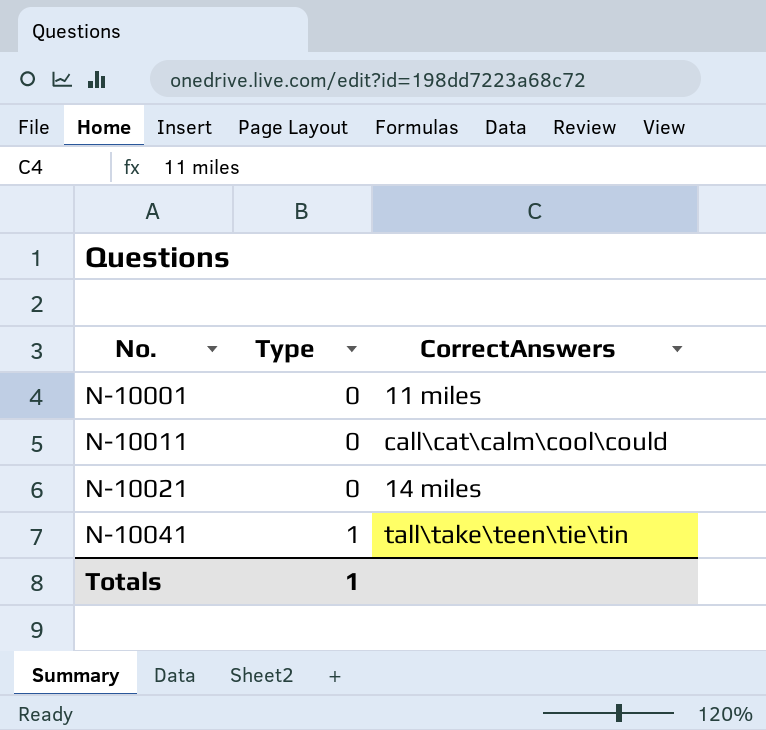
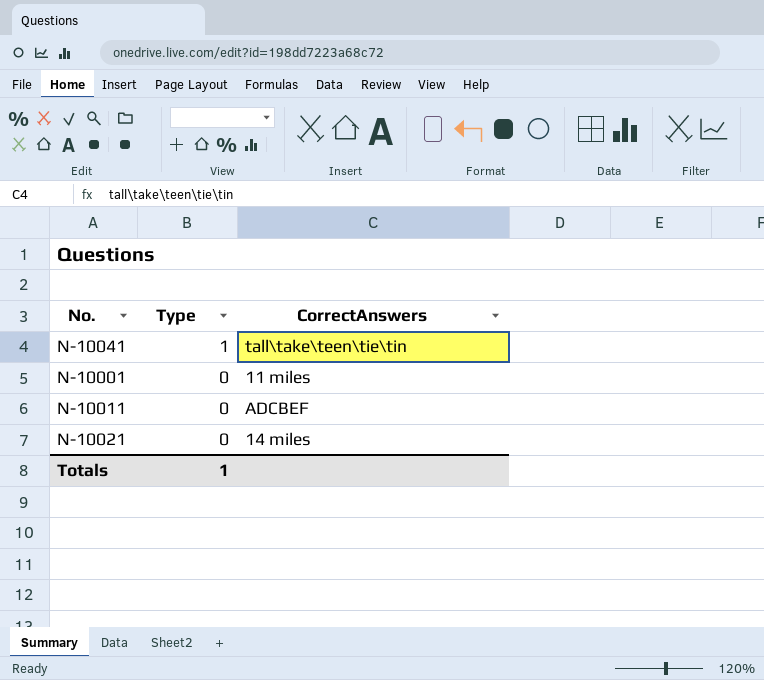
row order: No. ascending -> Type descending
N-10011 | CorrectAnswers: call\cat\calm\cool\could -> ADCBEF

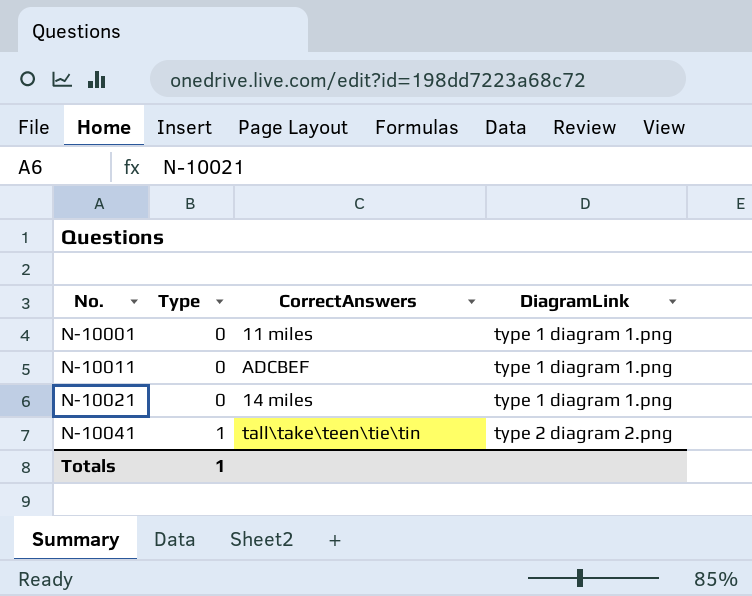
row order: Type descending -> No. ascending
column DiagramLink | position: none -> 4

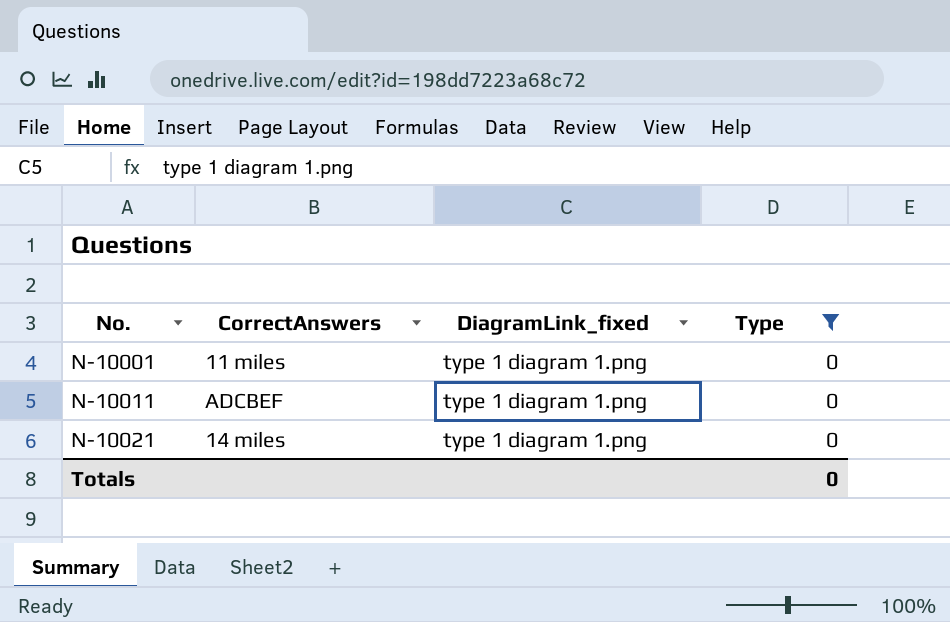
filter: none -> Type = 0
column name: DiagramLink -> DiagramLink_fixed
column Type | position: 2 -> 4
Totals | Type: 1 -> 0

